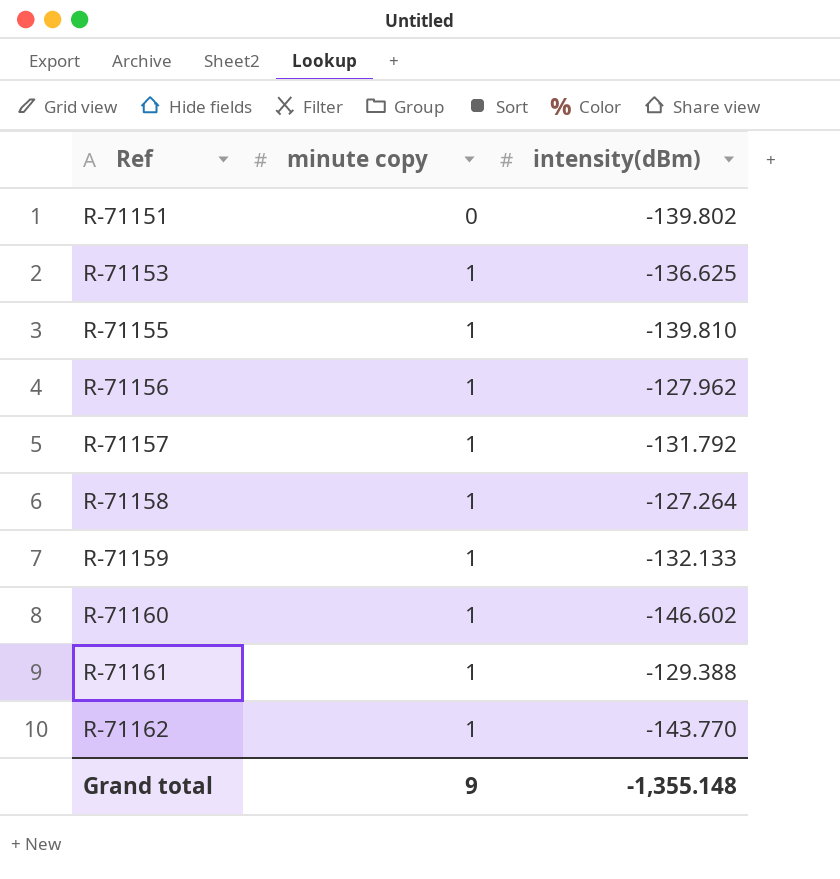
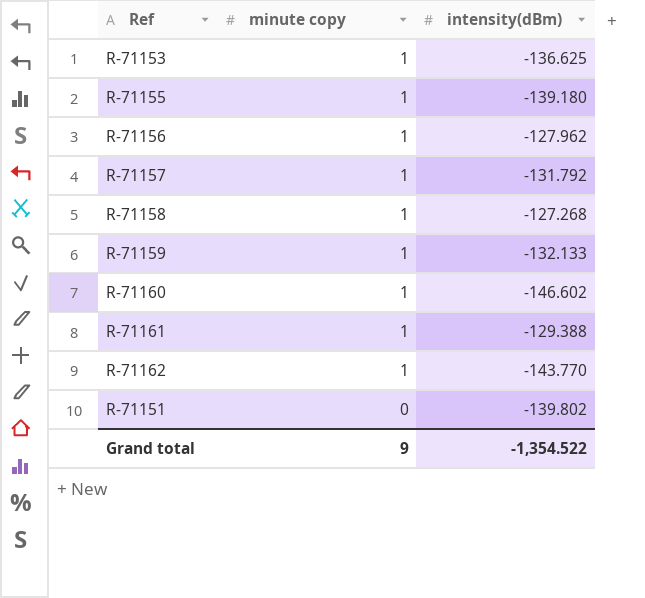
row order: Ref ascending -> minute copy descending
R-71155 | intensity(dBm): -139.810 -> -139.180
R-71158 | intensity(dBm): -127.264 -> -127.268
Grand total | intensity(dBm): -1,355.148 -> -1,354.522

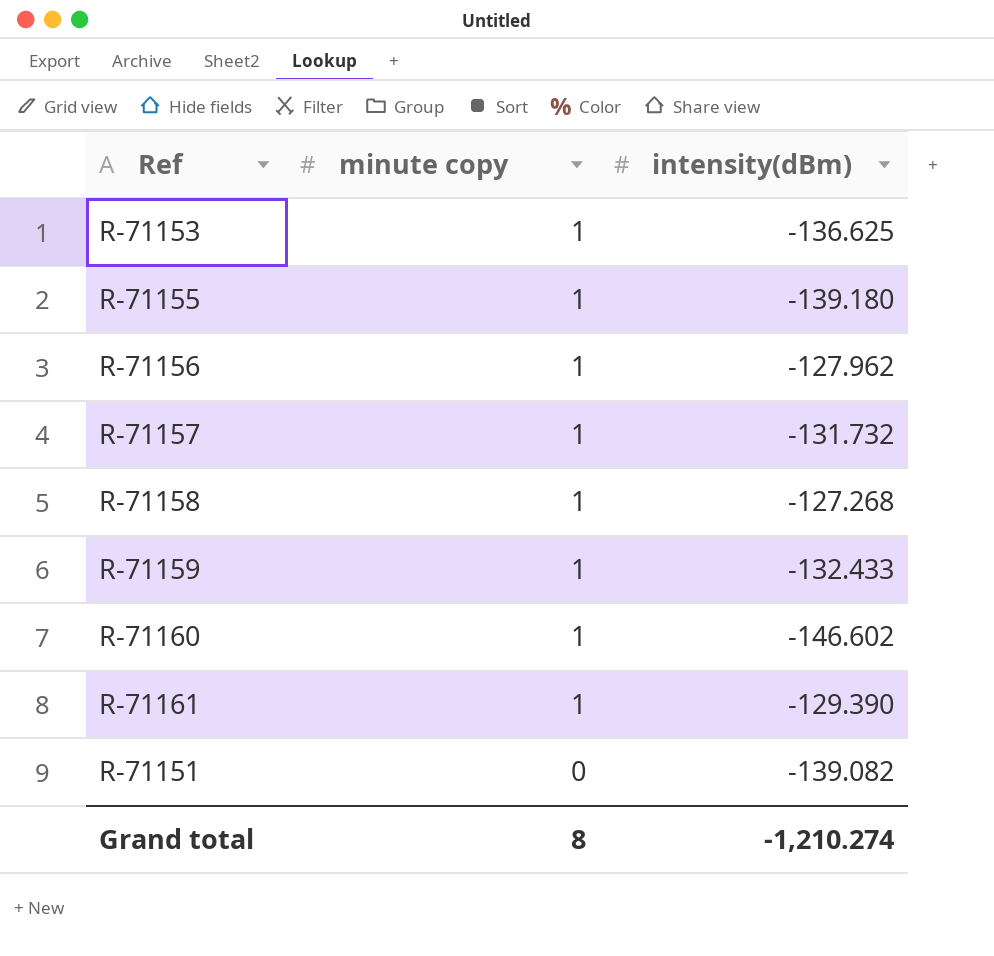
row R-71162: 1 | -143.770 -> none
R-71157 | intensity(dBm): -131.792 -> -131.732
R-71159 | intensity(dBm): -132.133 -> -132.433
R-71161 | intensity(dBm): -129.388 -> -129.390
R-71151 | intensity(dBm): -139.802 -> -139.082
Grand total | minute copy: 9 -> 8
Grand total | intensity(dBm): -1,354.522 -> -1,210.274

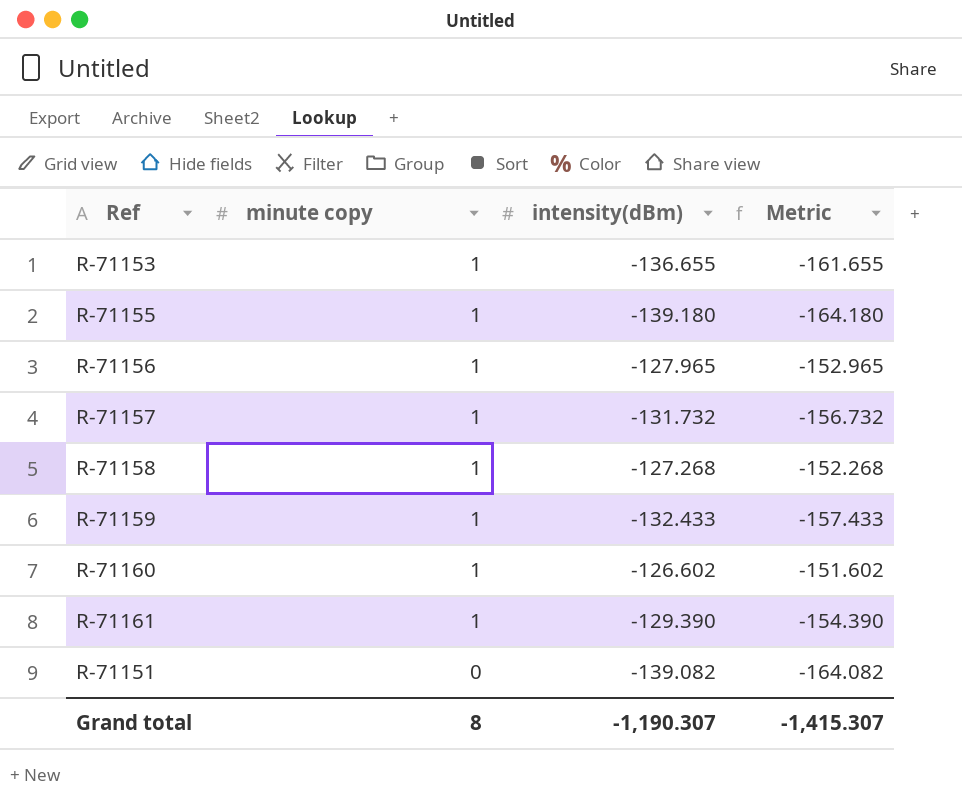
column Metric | formula: none -> [intensity(dBm)] - 25
R-71153 | intensity(dBm): -136.625 -> -136.655
R-71156 | intensity(dBm): -127.962 -> -127.965
R-71160 | intensity(dBm): -146.602 -> -126.602
Grand total | intensity(dBm): -1,210.274 -> -1,190.307

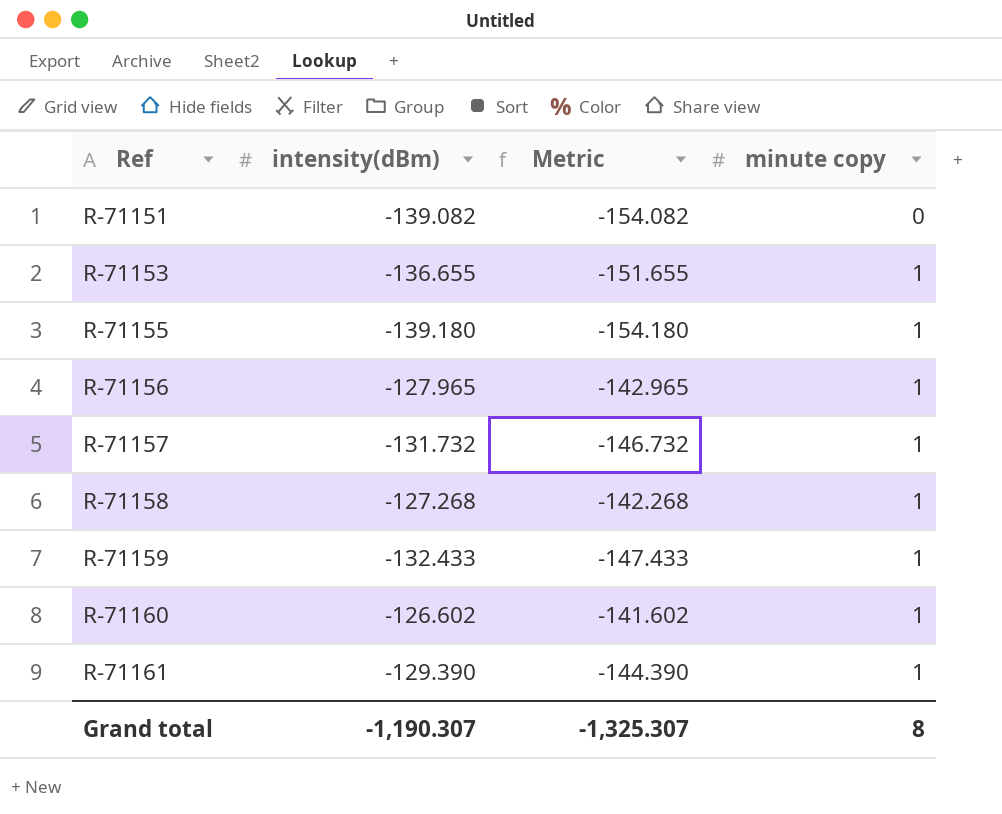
row order: minute copy descending -> Ref ascending
column Metric | formula: [intensity(dBm)] - 25 -> [intensity(dBm)] - 15
column minute copy | position: 2 -> 4
Grand total | Metric: -1,415.307 -> -1,325.307

